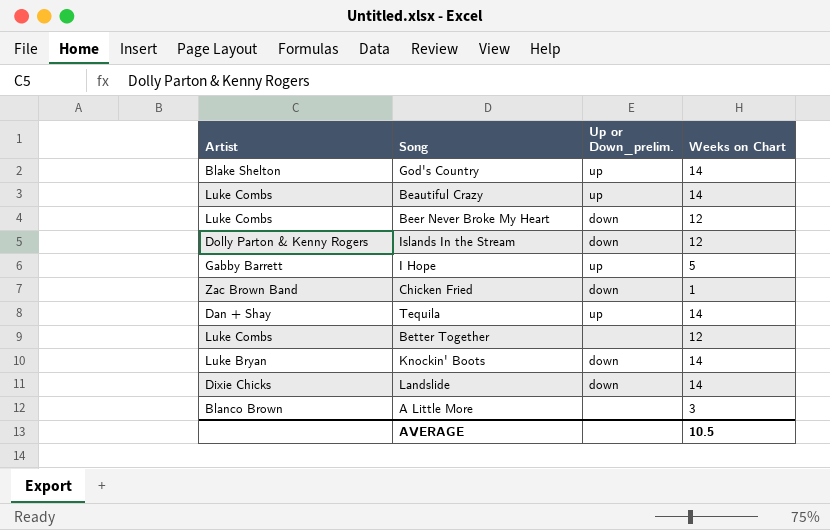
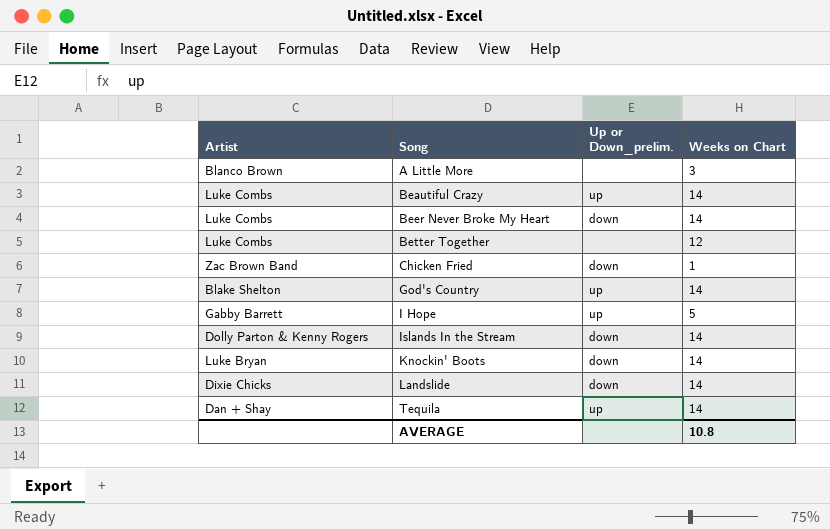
row order: none -> Song ascending
Beer Never Broke My Heart | Weeks on Chart: 12 -> 14
Islands In the Stream | Weeks on Chart: 12 -> 14
AVERAGE | Weeks on Chart: 10.5 -> 10.8

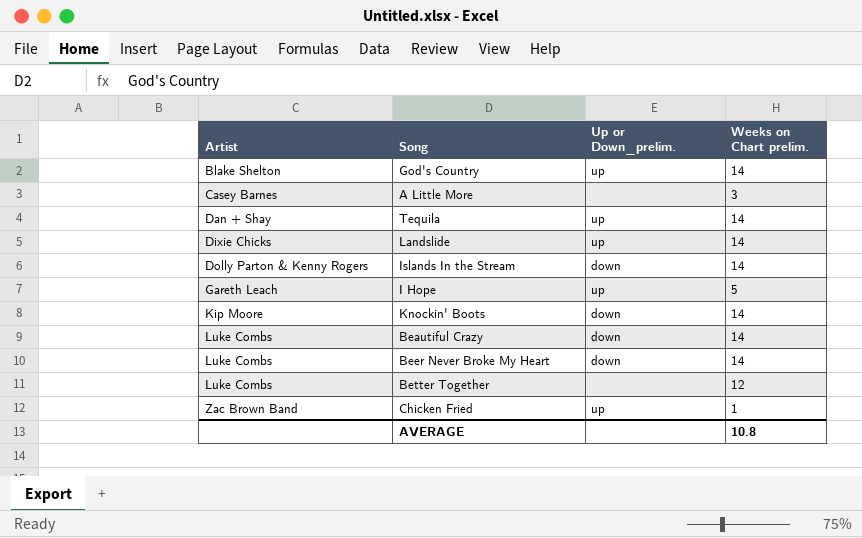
row order: Song ascending -> Artist ascending
column name: Weeks on Chart -> Weeks on Chart prelim.
A Little More | Artist: Blanco Brown -> Casey Barnes
Landslide | Up or Down_prelim.: down -> up
I Hope | Artist: Gabby Barrett -> Gareth Leach
Knockin' Boots | Artist: Luke Bryan -> Kip Moore
Beautiful Crazy | Up or Down_prelim.: up -> down
Chicken Fried | Up or Down_prelim.: down -> up

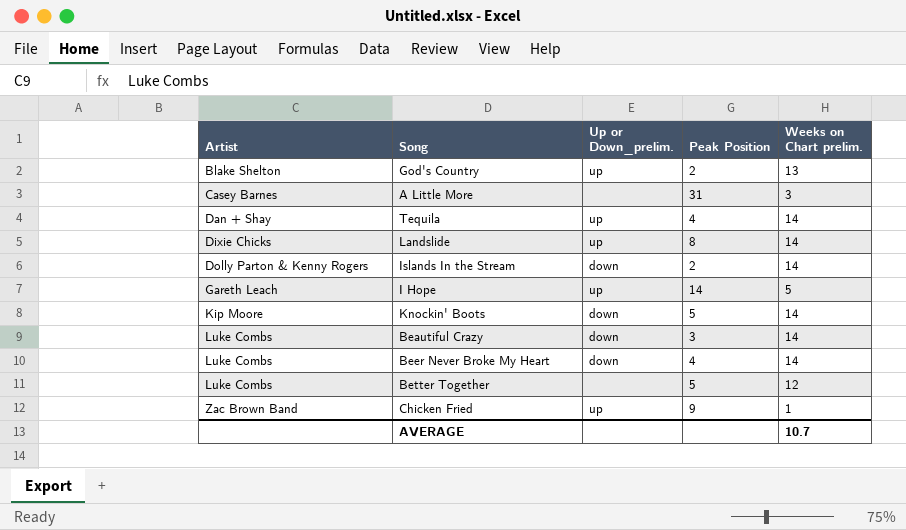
column Peak Position | position: none -> 4
God's Country | Weeks on Chart prelim.: 14 -> 13
AVERAGE | Weeks on Chart prelim.: 10.8 -> 10.7

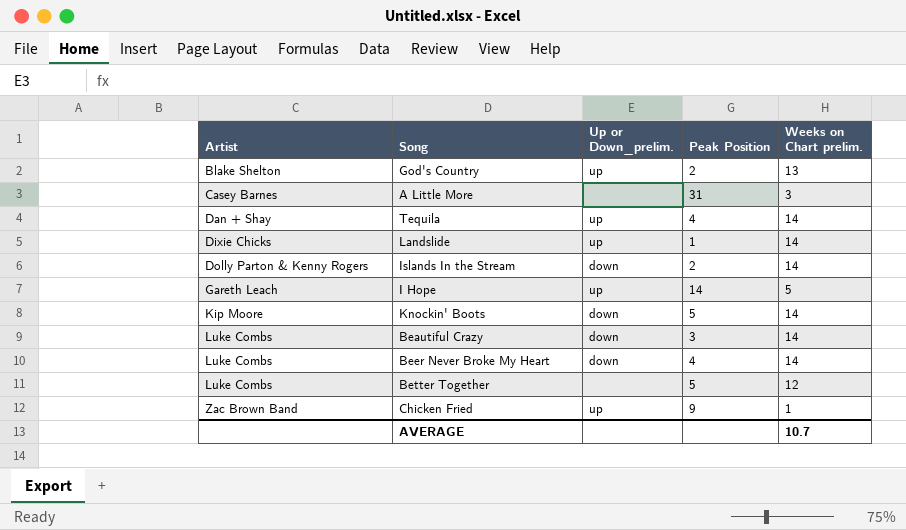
Landslide | Peak Position: 8 -> 1

